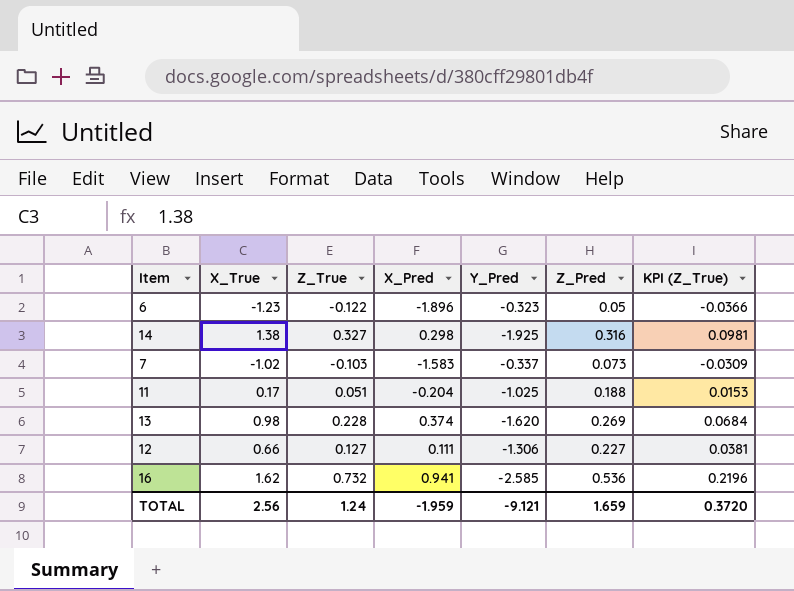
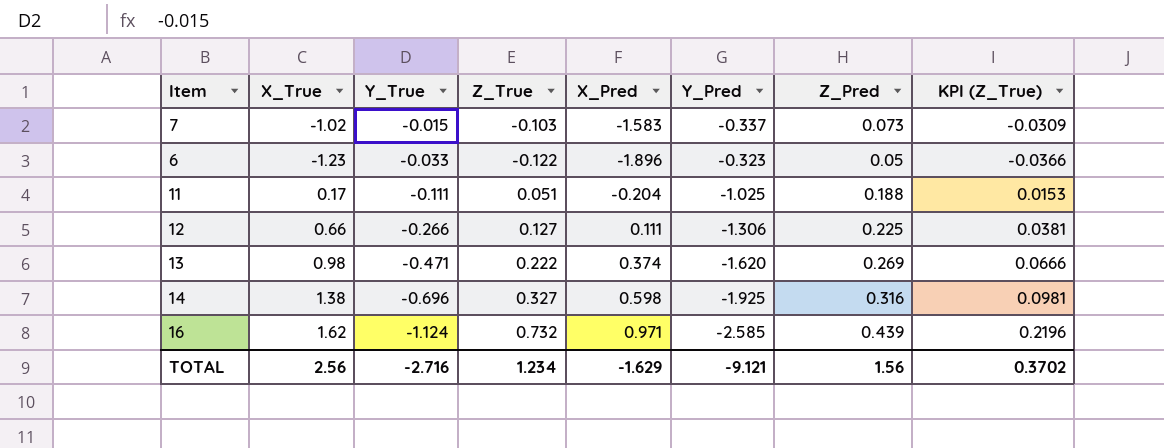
row order: none -> Y_True descending
column Y_True | position: none -> 3
12 | Z_Pred: 0.227 -> 0.225
13 | Z_True: 0.228 -> 0.222
13 | KPI (Z_True): 0.0684 -> 0.0666
14 | X_Pred: 0.298 -> 0.598
16 | X_Pred: 0.941 -> 0.971
16 | Z_Pred: 0.536 -> 0.439
TOTAL | Z_True: 1.24 -> 1.234
TOTAL | X_Pred: -1.959 -> -1.629
TOTAL | Z_Pred: 1.659 -> 1.56
TOTAL | KPI (Z_True): 0.3720 -> 0.3702

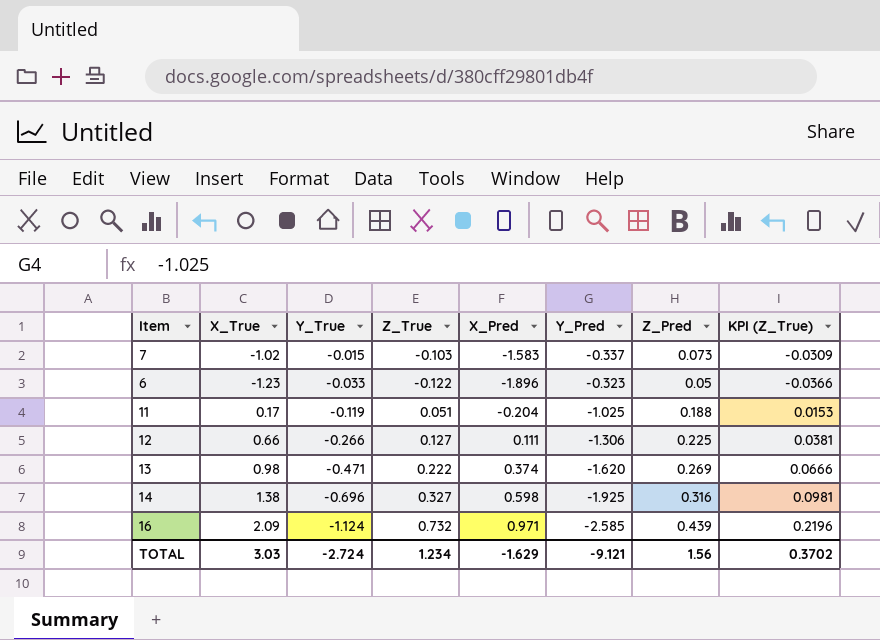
11 | Y_True: -0.111 -> -0.119
16 | X_True: 1.62 -> 2.09
TOTAL | X_True: 2.56 -> 3.03
TOTAL | Y_True: -2.716 -> -2.724

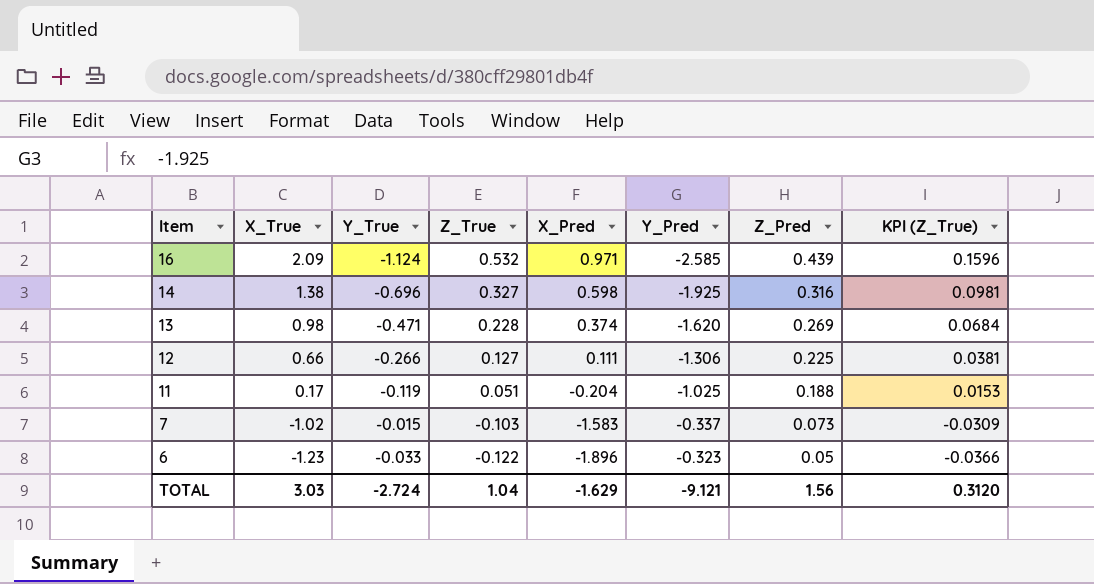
row order: Y_True descending -> Item descending
16 | Z_True: 0.732 -> 0.532
16 | KPI (Z_True): 0.2196 -> 0.1596
13 | Z_True: 0.222 -> 0.228
13 | KPI (Z_True): 0.0666 -> 0.0684
TOTAL | Z_True: 1.234 -> 1.04
TOTAL | KPI (Z_True): 0.3702 -> 0.3120

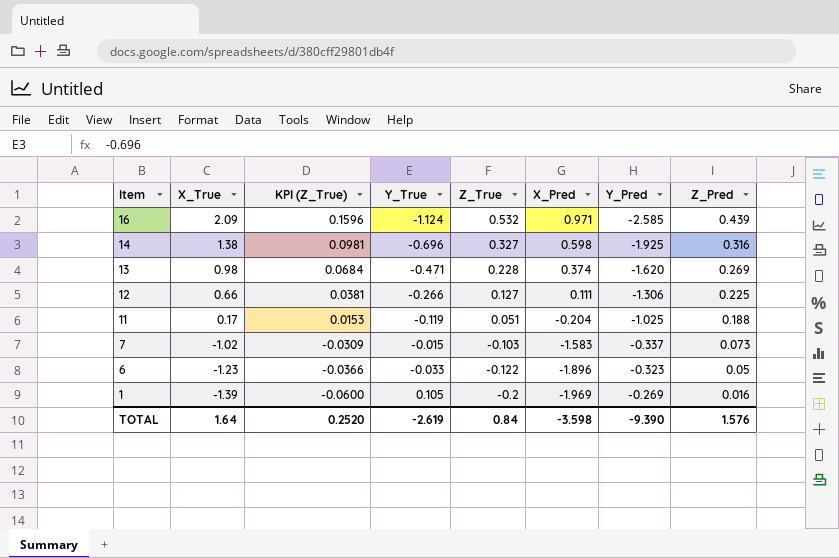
column KPI (Z_True) | position: 8 -> 3
row 1: none -> -1.39 | -0.0600 | 0.105 | -0.2 | -1.969 | -0.269 | 0.016
TOTAL | X_True: 3.03 -> 1.64
TOTAL | KPI (Z_True): 0.3120 -> 0.2520
TOTAL | Y_True: -2.724 -> -2.619
TOTAL | Z_True: 1.04 -> 0.84
TOTAL | X_Pred: -1.629 -> -3.598
TOTAL | Y_Pred: -9.121 -> -9.390
TOTAL | Z_Pred: 1.56 -> 1.576

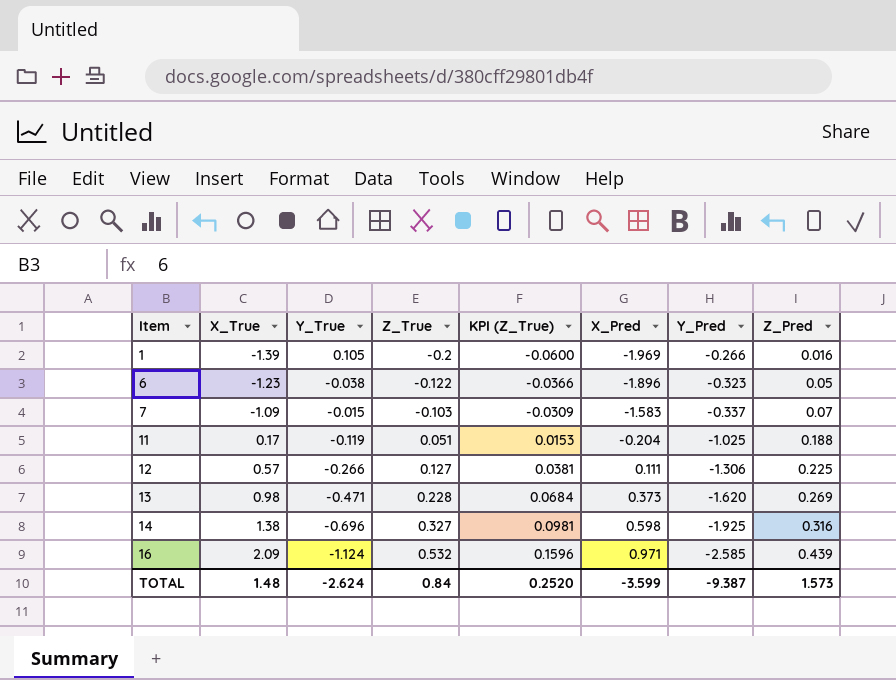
row order: Item descending -> Item ascending
column KPI (Z_True) | position: 3 -> 5
1 | Y_Pred: -0.269 -> -0.266
6 | Y_True: -0.033 -> -0.038
7 | X_True: -1.02 -> -1.09
7 | Z_Pred: 0.073 -> 0.07
12 | X_True: 0.66 -> 0.57
13 | X_Pred: 0.374 -> 0.373
TOTAL | X_True: 1.64 -> 1.48
TOTAL | Y_True: -2.619 -> -2.624
TOTAL | X_Pred: -3.598 -> -3.599
TOTAL | Y_Pred: -9.390 -> -9.387
TOTAL | Z_Pred: 1.576 -> 1.573

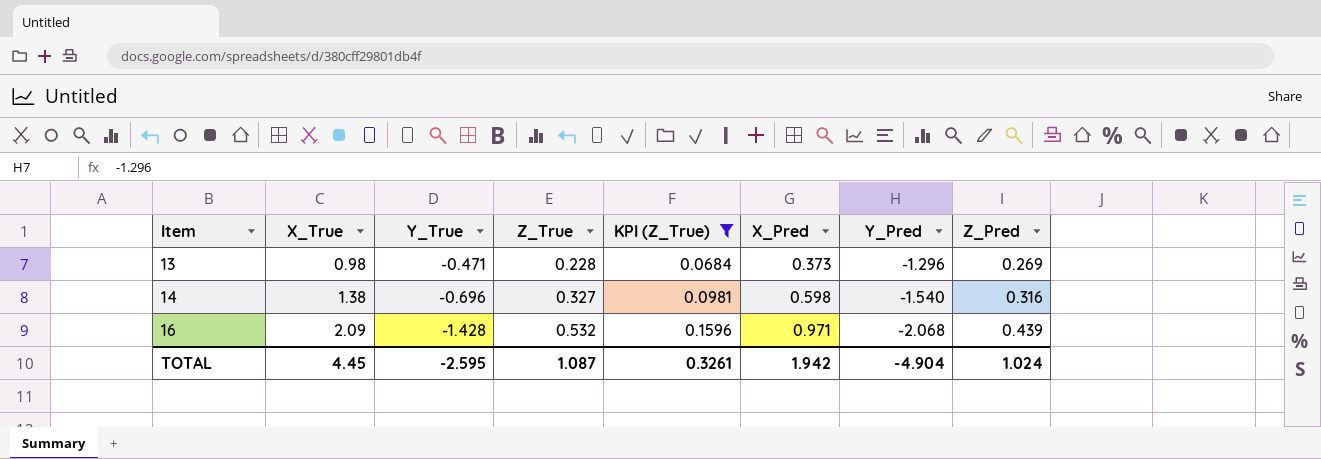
filter: none -> KPI (Z_True) >= 0.0684
13 | Y_Pred: -1.620 -> -1.296
14 | Y_Pred: -1.925 -> -1.540
16 | Y_True: -1.124 -> -1.428
16 | Y_Pred: -2.585 -> -2.068
TOTAL | X_True: 1.48 -> 4.45
TOTAL | Y_True: -2.624 -> -2.595
TOTAL | Z_True: 0.84 -> 1.087
TOTAL | KPI (Z_True): 0.2520 -> 0.3261
TOTAL | X_Pred: -3.599 -> 1.942
TOTAL | Y_Pred: -9.387 -> -4.904
TOTAL | Z_Pred: 1.573 -> 1.024

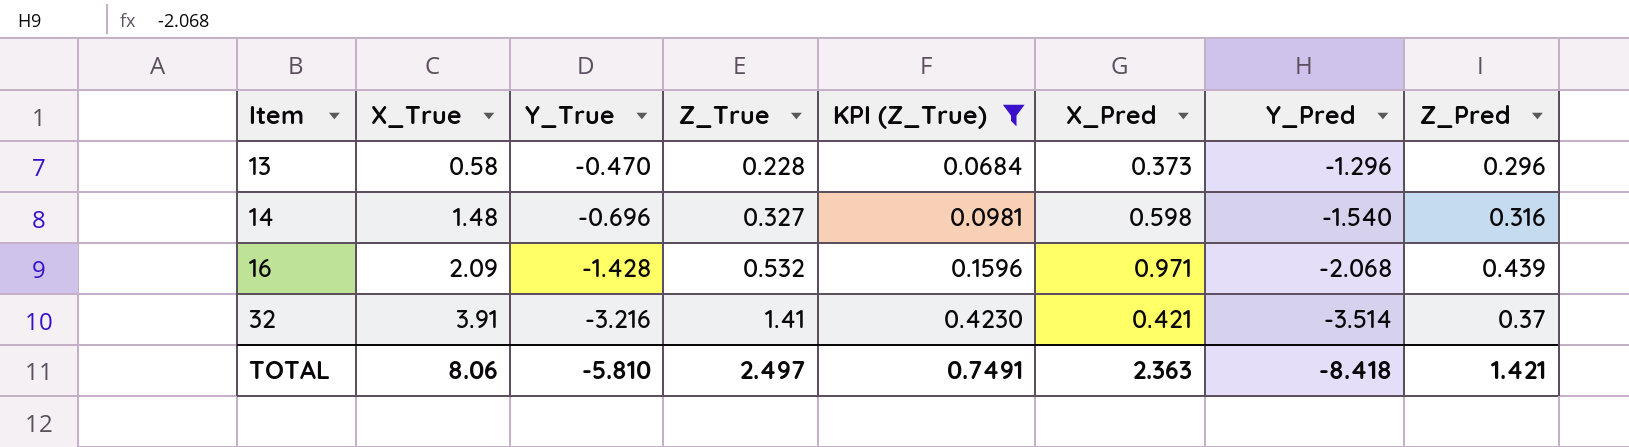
13 | X_True: 0.98 -> 0.58
13 | Y_True: -0.471 -> -0.470
13 | Z_Pred: 0.269 -> 0.296
14 | X_True: 1.38 -> 1.48
row 32: none -> 3.91 | -3.216 | 1.41 | 0.4230 | 0.421 | -3.514 | 0.37
TOTAL | X_True: 4.45 -> 8.06
TOTAL | Y_True: -2.595 -> -5.810
TOTAL | Z_True: 1.087 -> 2.497
TOTAL | KPI (Z_True): 0.3261 -> 0.7491
TOTAL | X_Pred: 1.942 -> 2.363
TOTAL | Y_Pred: -4.904 -> -8.418
TOTAL | Z_Pred: 1.024 -> 1.421

